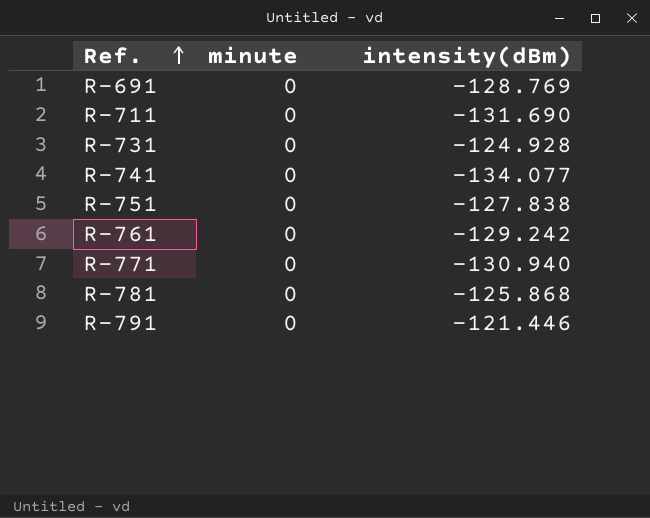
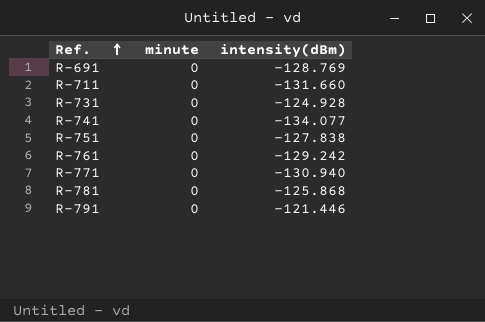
R-711 | intensity(dBm): -131.690 -> -131.660

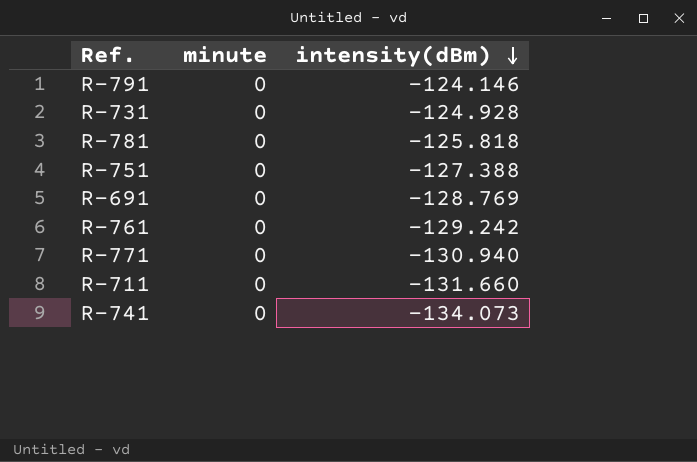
row order: Ref. ascending -> intensity(dBm) descending
R-791 | intensity(dBm): -121.446 -> -124.146
R-781 | intensity(dBm): -125.868 -> -125.818
R-751 | intensity(dBm): -127.838 -> -127.388
R-741 | intensity(dBm): -134.077 -> -134.073

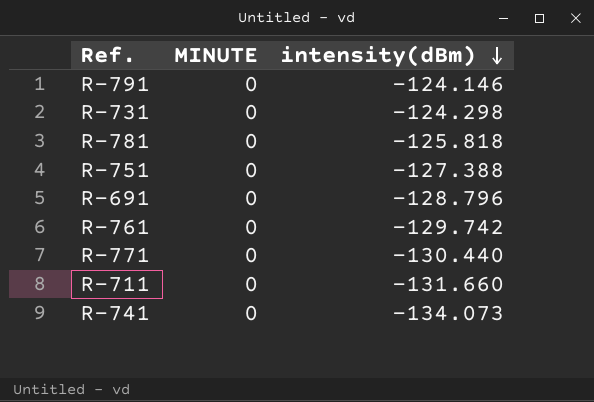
column name: minute -> MINUTE
R-731 | intensity(dBm): -124.928 -> -124.298
R-691 | intensity(dBm): -128.769 -> -128.796
R-761 | intensity(dBm): -129.242 -> -129.742
R-771 | intensity(dBm): -130.940 -> -130.440

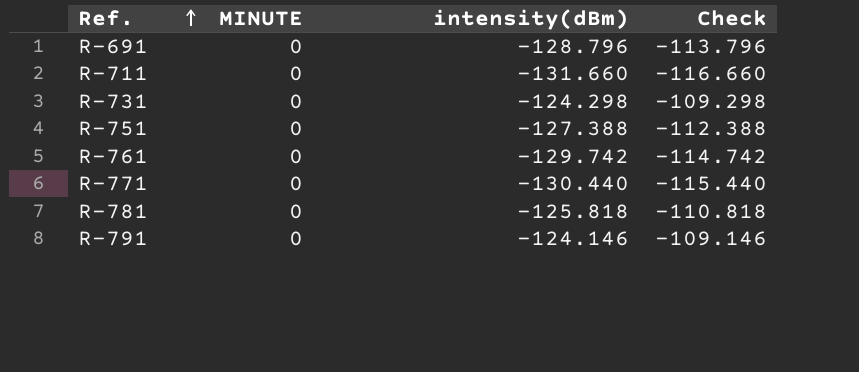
row order: intensity(dBm) descending -> Ref. ascending
column Check | formula: none -> [intensity(dBm)] + 15
row R-741: 0 | -134.073 -> none

